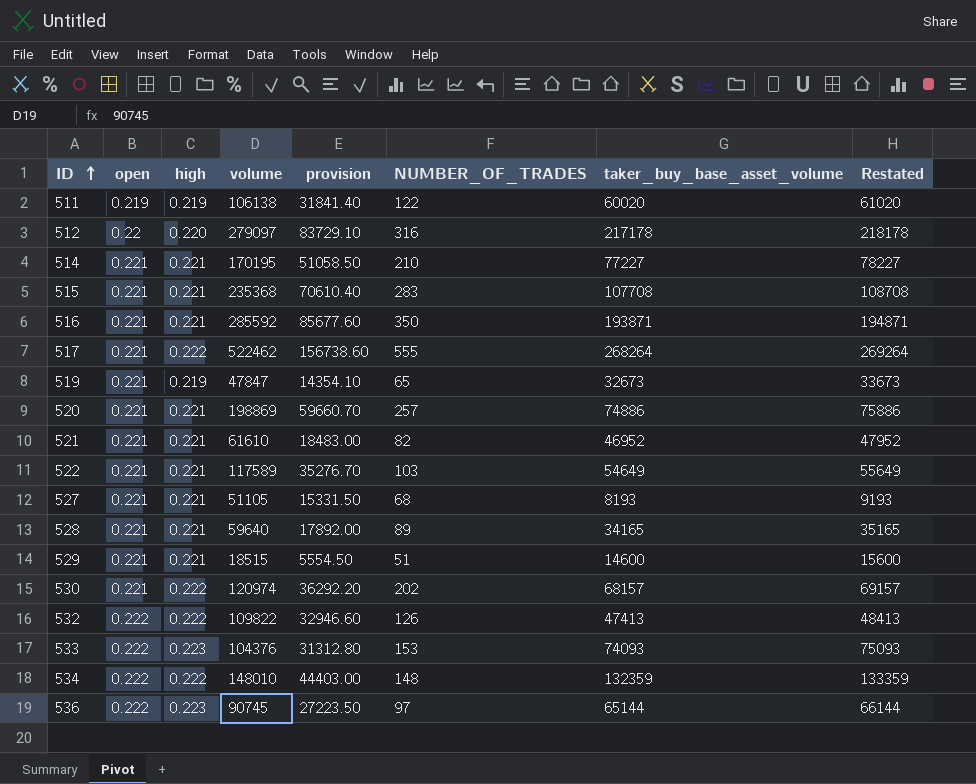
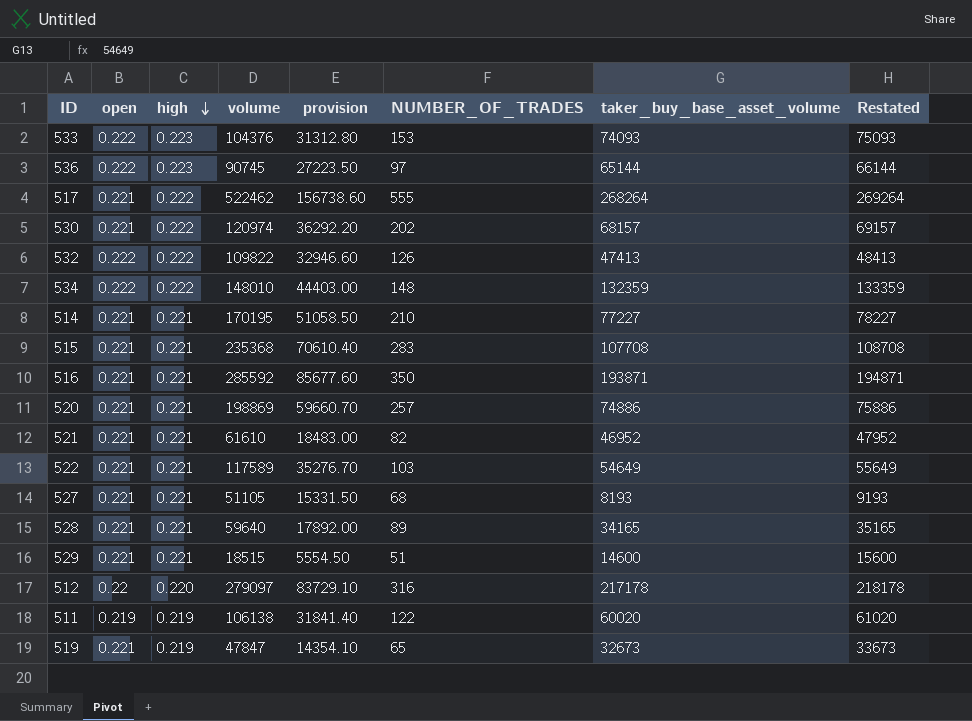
row order: ID ascending -> high descending

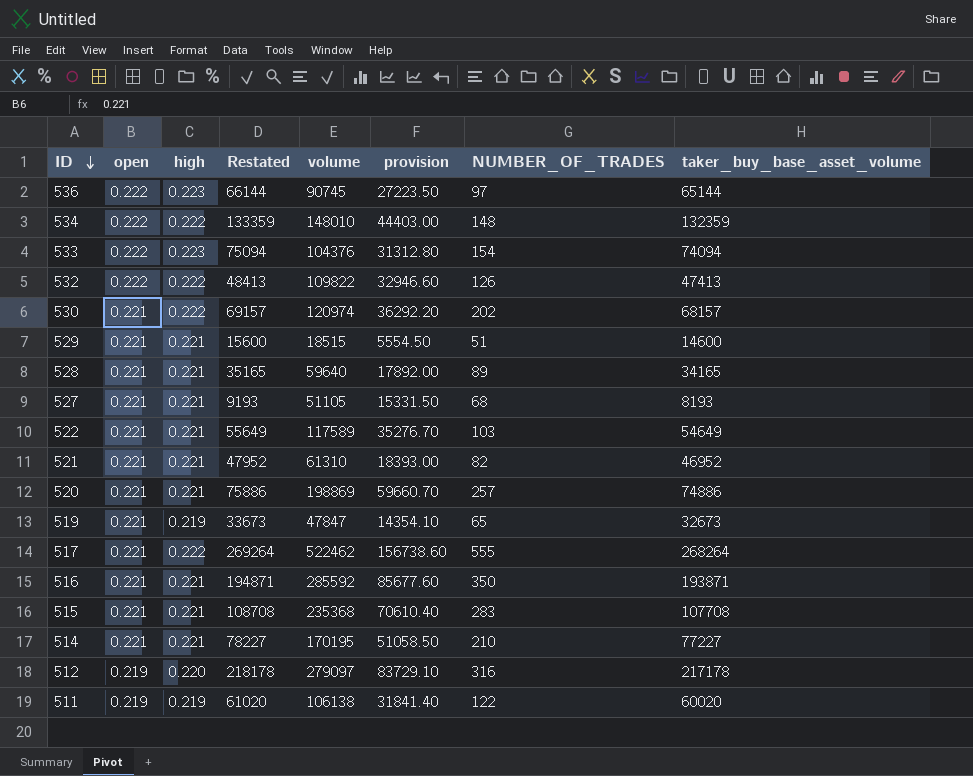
row order: high descending -> ID descending
column Restated | position: 8 -> 4
533 | Restated: 75093 -> 75094
533 | NUMBER_OF_TRADES: 153 -> 154
533 | taker_buy_base_asset_volume: 74093 -> 74094
521 | volume: 61610 -> 61310
521 | provision: 18483.00 -> 18393.00
512 | open: 0.22 -> 0.219

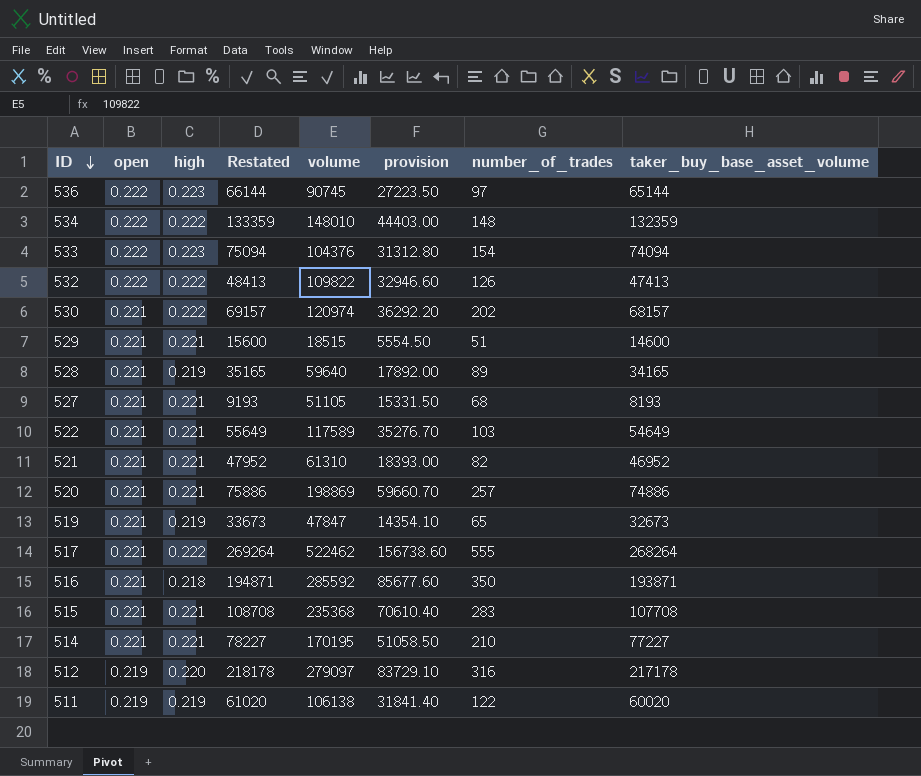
column name: NUMBER_OF_TRADES -> number_of_trades
528 | high: 0.221 -> 0.219
516 | high: 0.221 -> 0.218

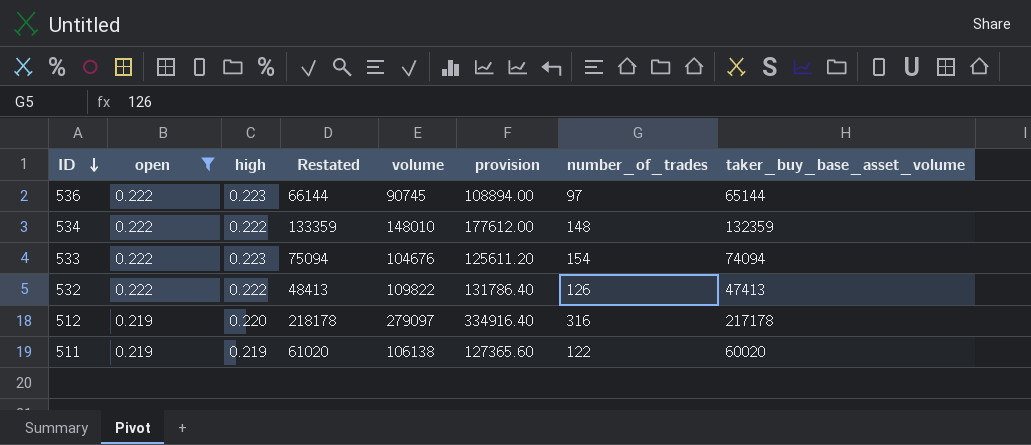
filter: none -> open != 0.221
column provision | formula: [volume] * 0.3 -> [volume] * 1.2
533 | volume: 104376 -> 104676

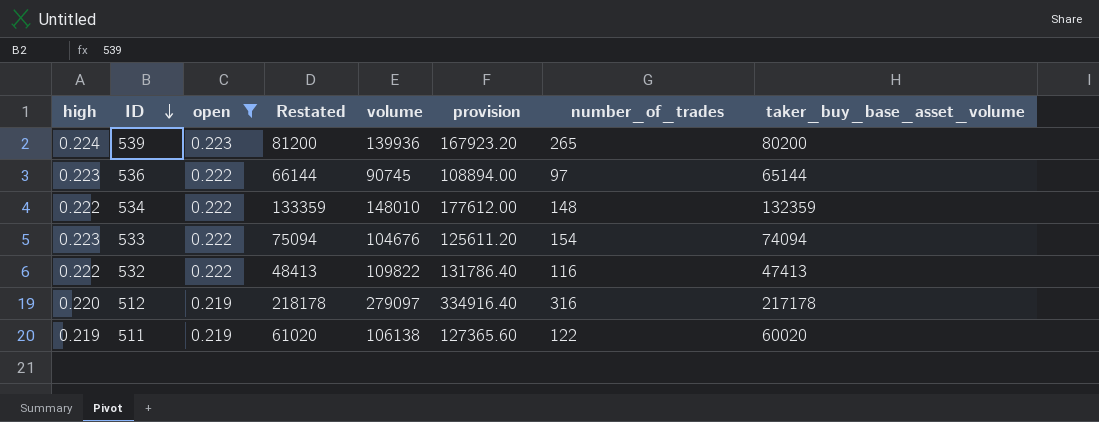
column high | position: 3 -> 1
row 539: none -> 0.224 | 0.223 | 81200 | 139936 | 167923.20 | 265 | 80200
532 | number_of_trades: 126 -> 116

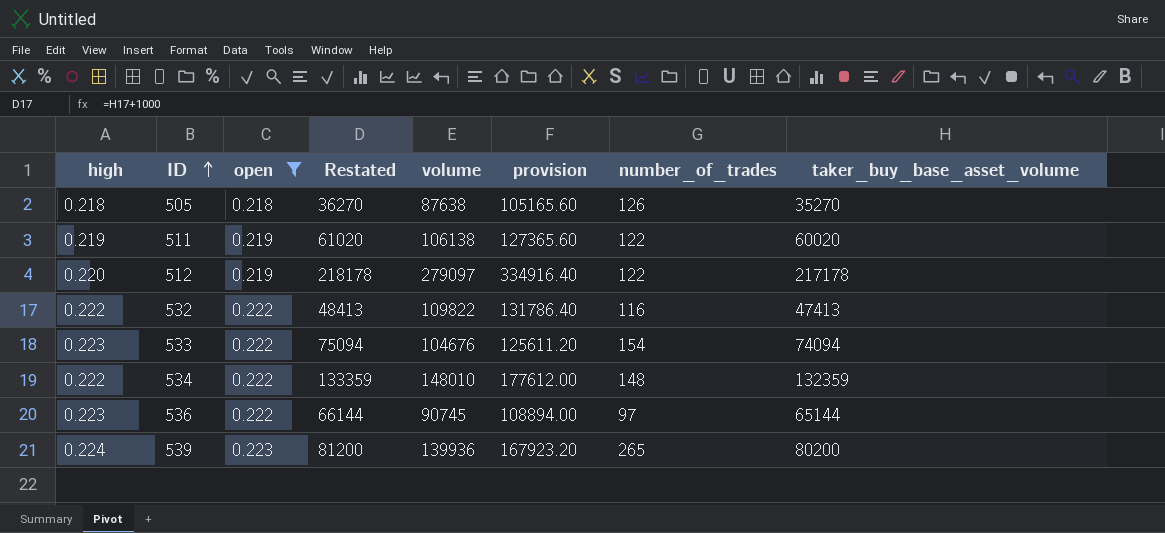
row order: ID descending -> ID ascending
row 505: none -> 0.218 | 0.218 | 36270 | 87638 | 105165.60 | 126 | 35270
512 | number_of_trades: 316 -> 122

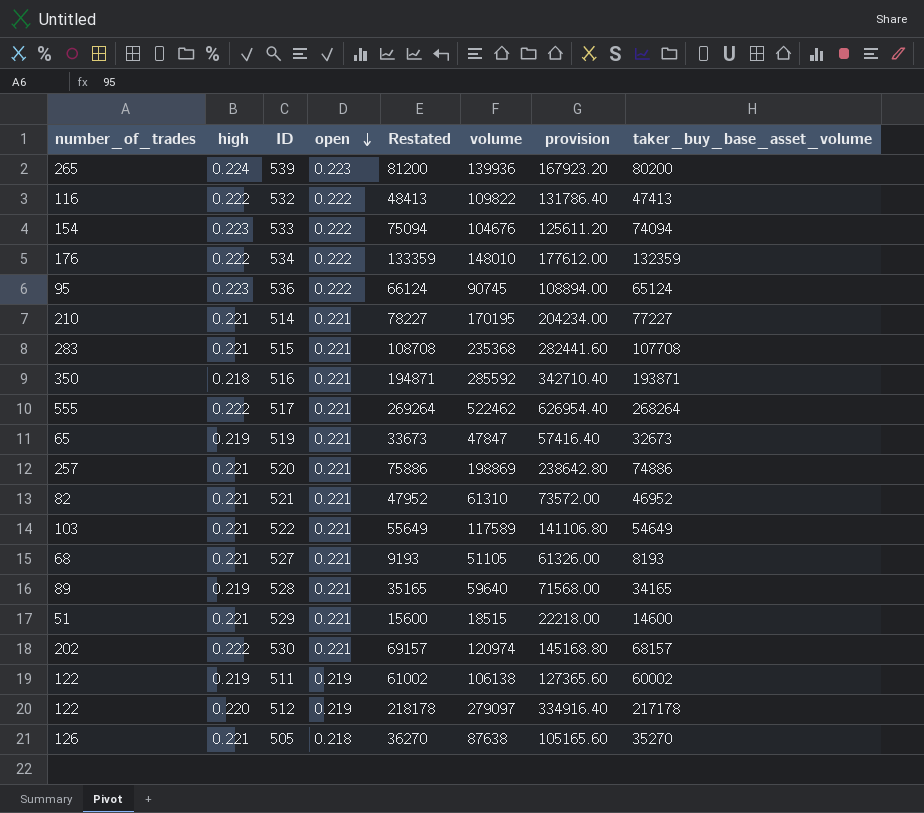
filter: open != 0.221 -> none
row order: ID ascending -> open descending
column number_of_trades | position: 7 -> 1
534 | number_of_trades: 148 -> 176
536 | number_of_trades: 97 -> 95
536 | Restated: 66144 -> 66124
536 | taker_buy_base_asset_volume: 65144 -> 65124
511 | Restated: 61020 -> 61002
511 | taker_buy_base_asset_volume: 60020 -> 60002
505 | high: 0.218 -> 0.221

